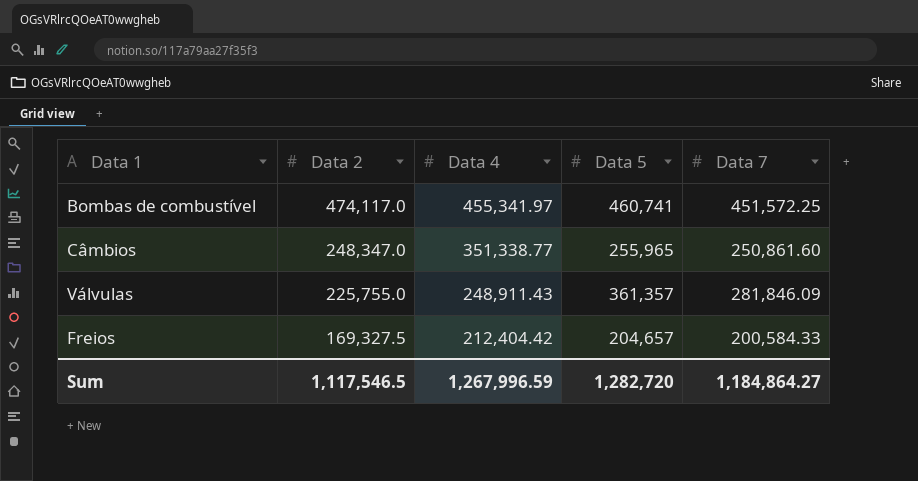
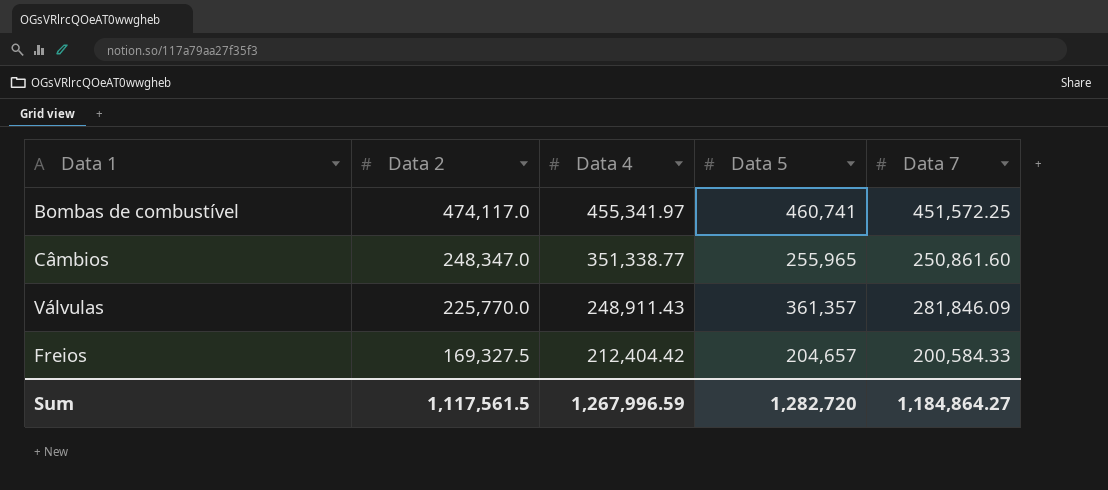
Válvulas | Data 2: 225,755.0 -> 225,770.0
Sum | Data 2: 1,117,546.5 -> 1,117,561.5

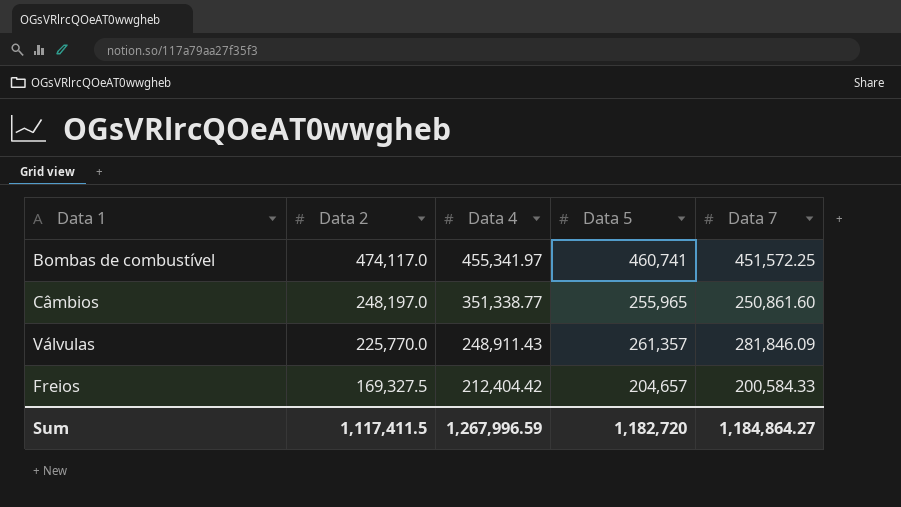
Câmbios | Data 2: 248,347.0 -> 248,197.0
Válvulas | Data 5: 361,357 -> 261,357
Sum | Data 2: 1,117,561.5 -> 1,117,411.5
Sum | Data 5: 1,282,720 -> 1,182,720

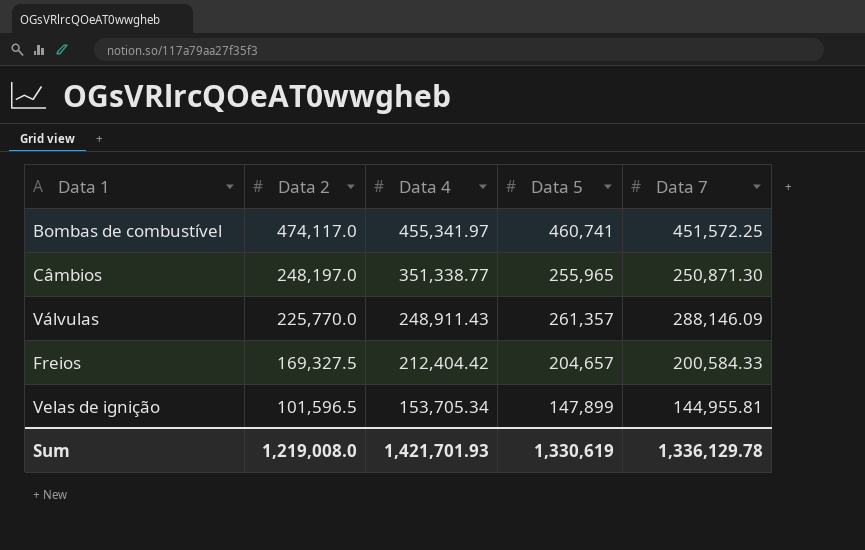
Câmbios | Data 7: 250,861.60 -> 250,871.30
Válvulas | Data 7: 281,846.09 -> 288,146.09
row Velas de ignição: none -> 101,596.5 | 153,705.34 | 147,899 | 144,955.81
Sum | Data 2: 1,117,411.5 -> 1,219,008.0
Sum | Data 4: 1,267,996.59 -> 1,421,701.93
Sum | Data 5: 1,182,720 -> 1,330,619
Sum | Data 7: 1,184,864.27 -> 1,336,129.78

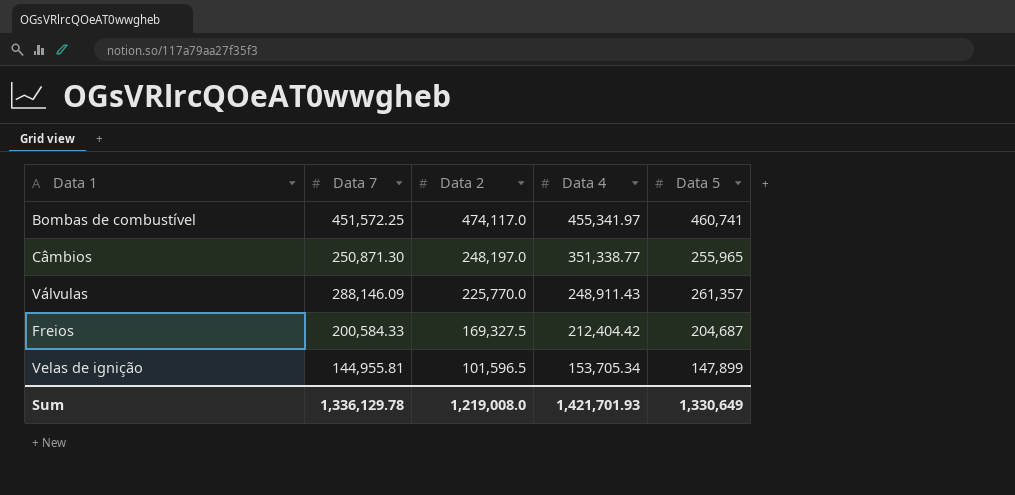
column Data 7 | position: 5 -> 2
Freios | Data 5: 204,657 -> 204,687
Sum | Data 5: 1,330,619 -> 1,330,649

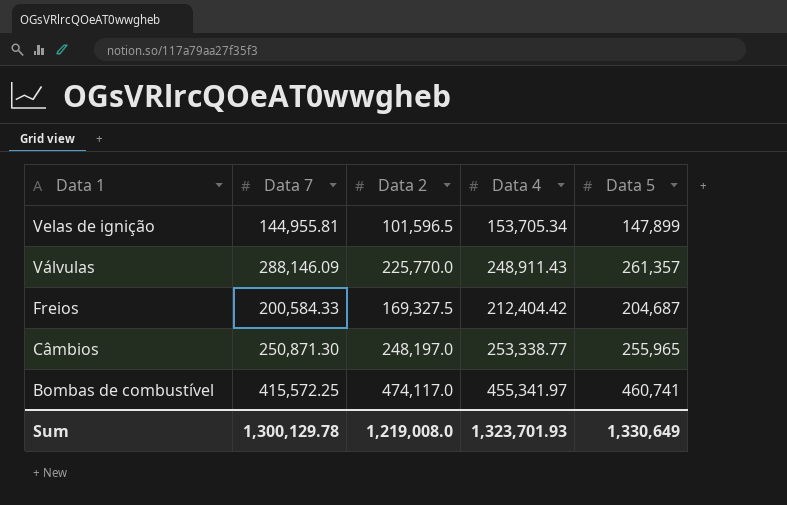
row order: Data 2 descending -> Data 1 descending
Câmbios | Data 4: 351,338.77 -> 253,338.77
Bombas de combustível | Data 7: 451,572.25 -> 415,572.25
Sum | Data 7: 1,336,129.78 -> 1,300,129.78
Sum | Data 4: 1,421,701.93 -> 1,323,701.93

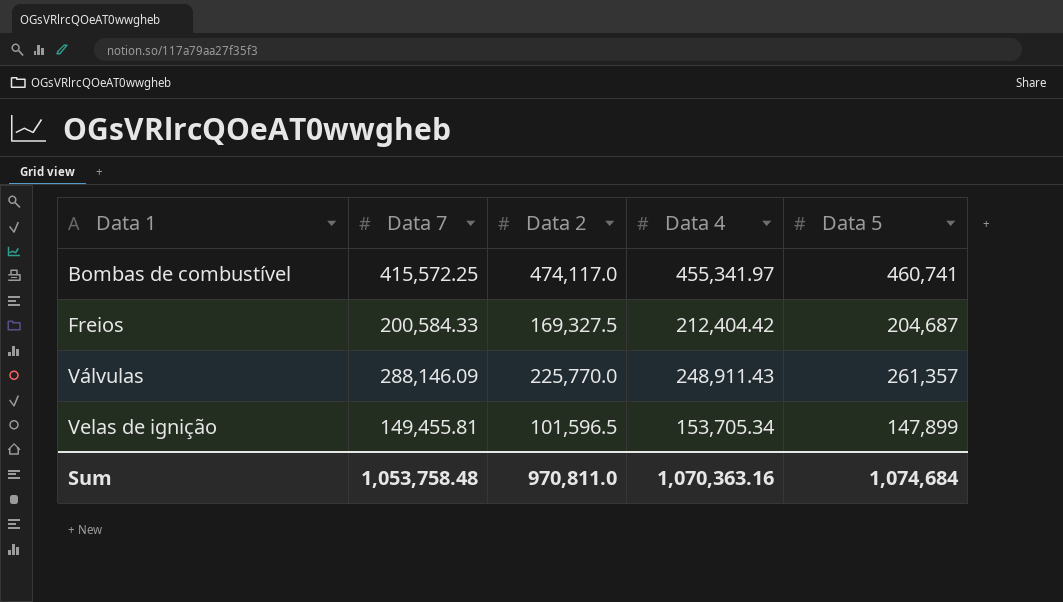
row order: Data 1 descending -> Data 1 ascending
row Câmbios: 250,871.30 | 248,197.0 | 253,338.77 | 255,965 -> none
Velas de ignição | Data 7: 144,955.81 -> 149,455.81
Sum | Data 7: 1,300,129.78 -> 1,053,758.48
Sum | Data 2: 1,219,008.0 -> 970,811.0
Sum | Data 4: 1,323,701.93 -> 1,070,363.16
Sum | Data 5: 1,330,649 -> 1,074,684

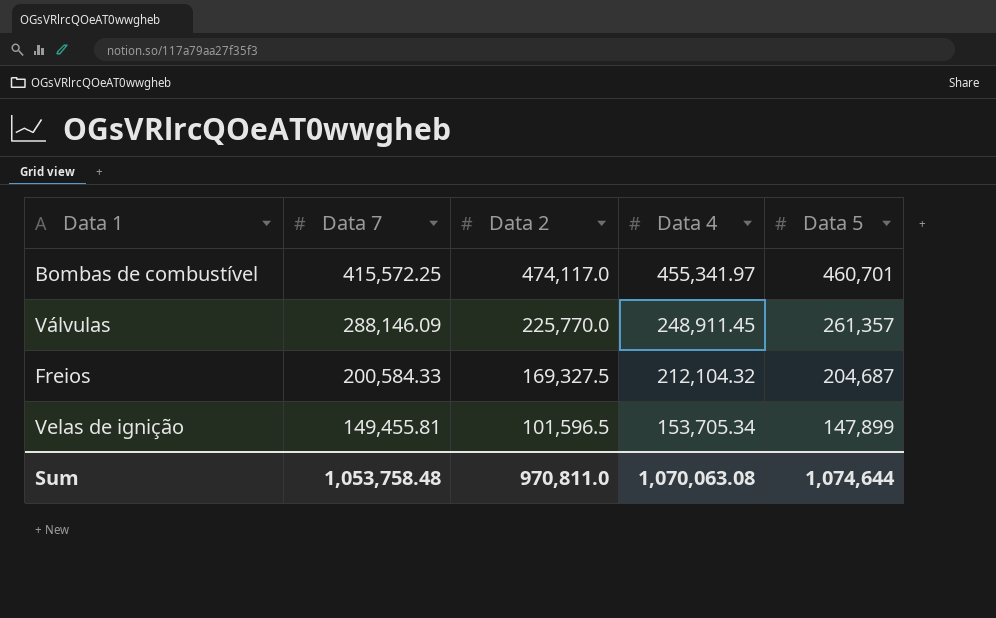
row order: Data 1 ascending -> Data 7 descending
Bombas de combustível | Data 5: 460,741 -> 460,701
Válvulas | Data 4: 248,911.43 -> 248,911.45
Freios | Data 4: 212,404.42 -> 212,104.32
Sum | Data 4: 1,070,363.16 -> 1,070,063.08
Sum | Data 5: 1,074,684 -> 1,074,644

